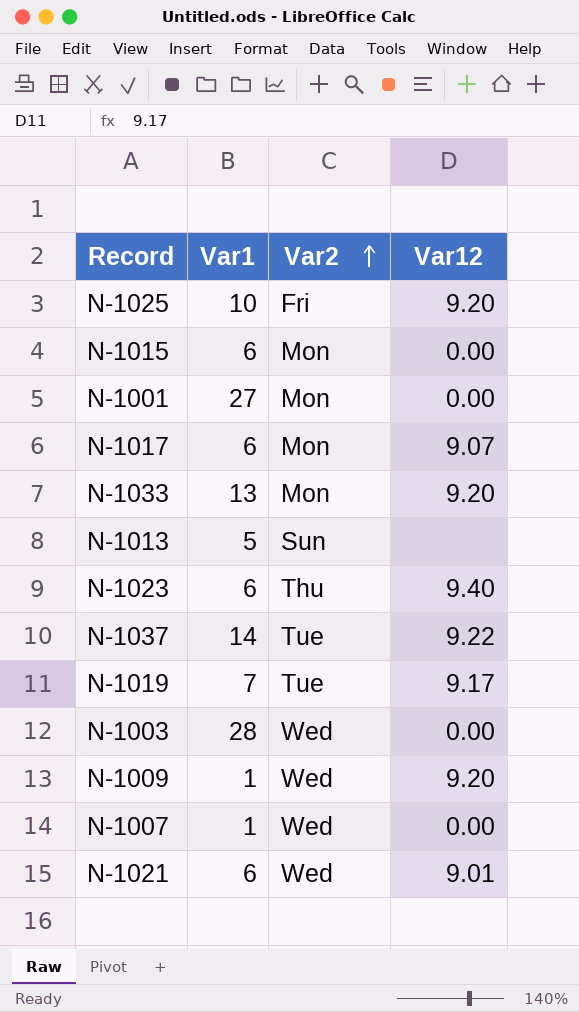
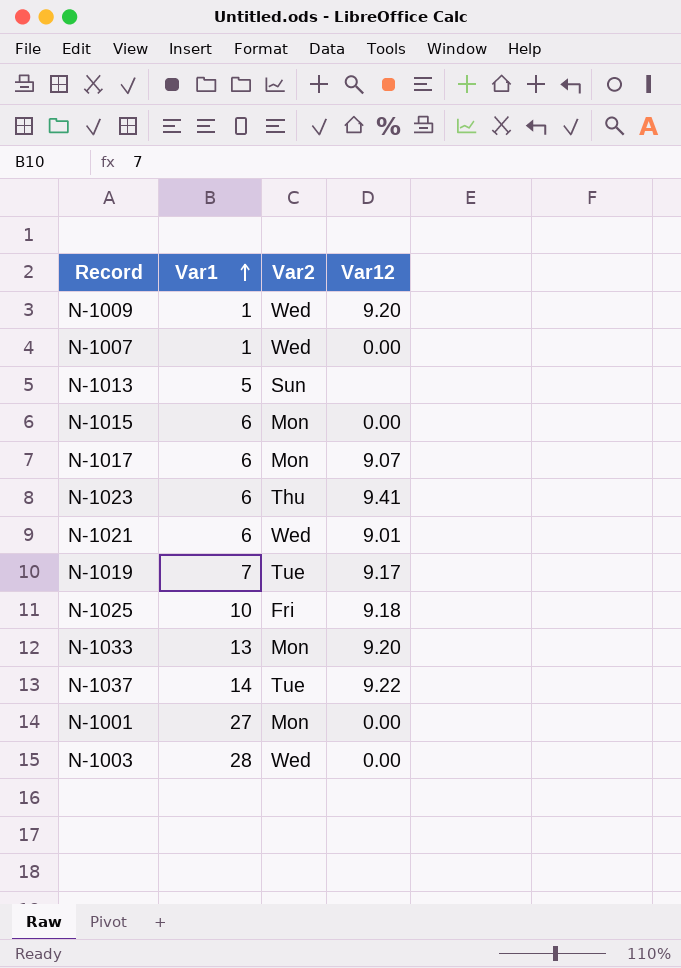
row order: Var2 ascending -> Var1 ascending
N-1023 | Var12: 9.40 -> 9.41
N-1025 | Var12: 9.20 -> 9.18

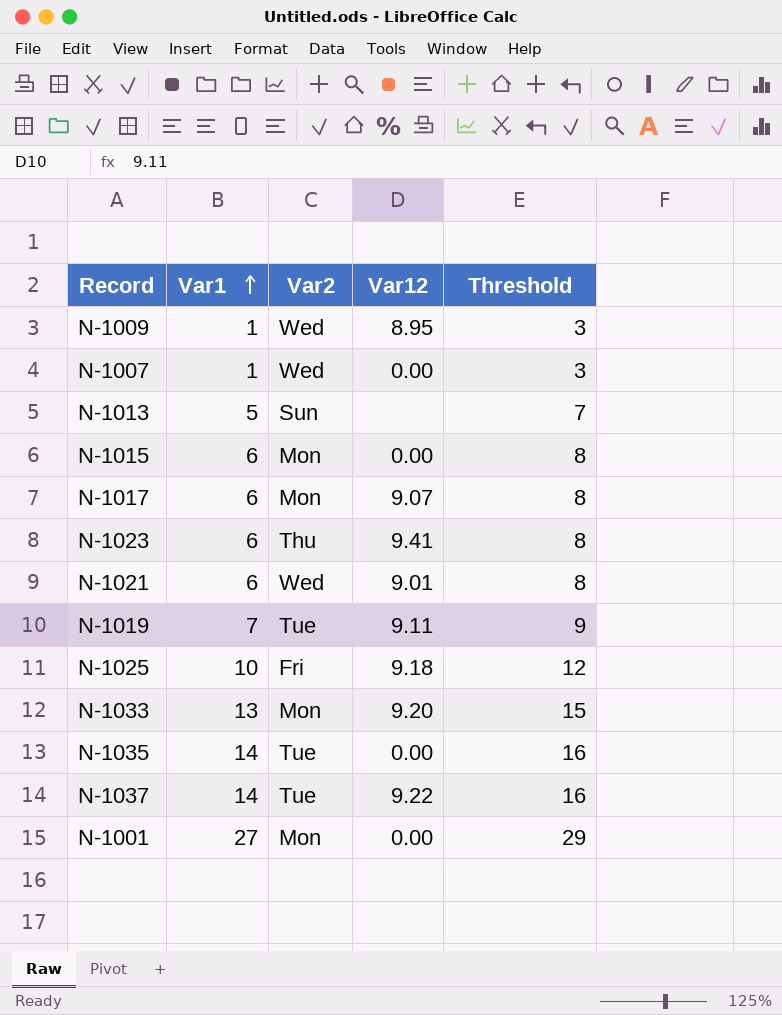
column Threshold | formula: none -> [Var1] + 2
row N-1003: 28 | Wed | 0.00 -> none
N-1009 | Var12: 9.20 -> 8.95
N-1019 | Var12: 9.17 -> 9.11
row N-1035: none -> 14 | Tue | 0.00 | 16

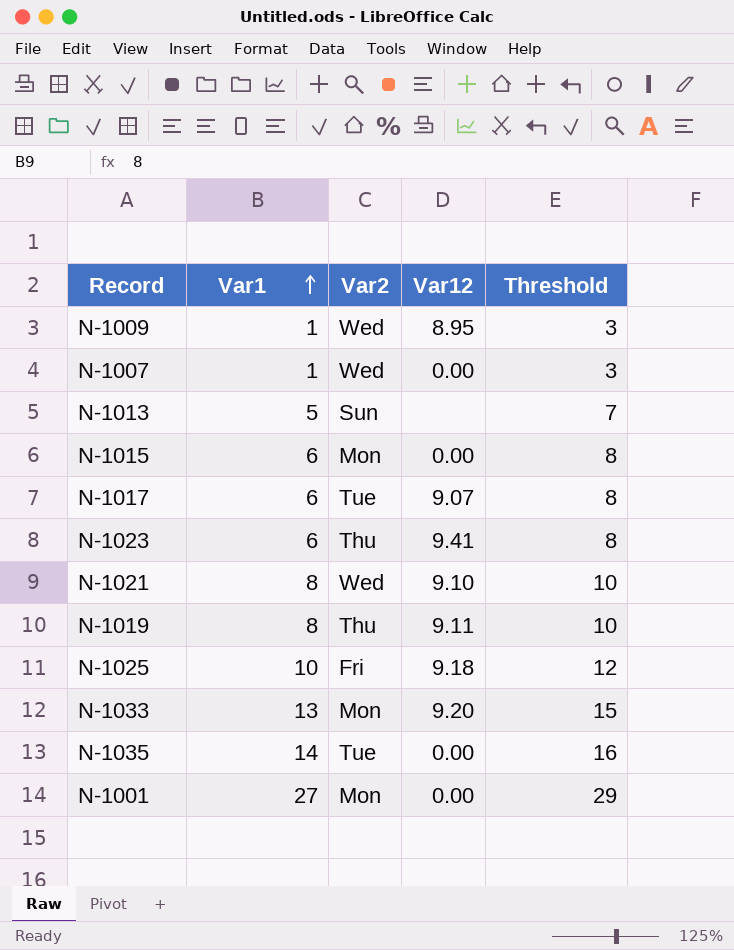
row N-1037: 14 | Tue | 9.22 | 16 -> none
N-1017 | Var2: Mon -> Tue
N-1021 | Var1: 6 -> 8
N-1021 | Var12: 9.01 -> 9.10
N-1021 | Threshold: 8 -> 10
N-1019 | Var1: 7 -> 8
N-1019 | Var2: Tue -> Thu
N-1019 | Threshold: 9 -> 10

